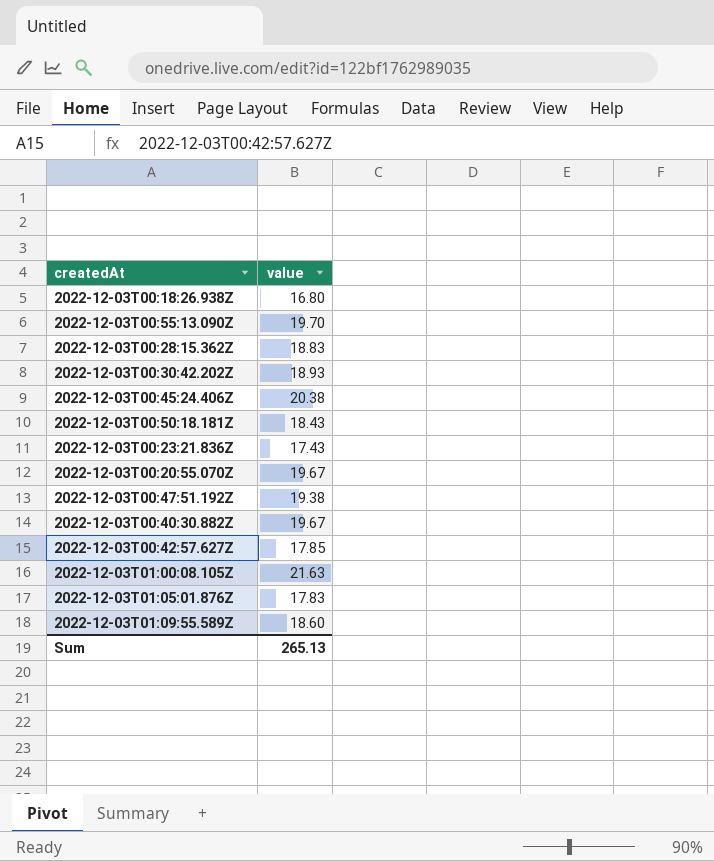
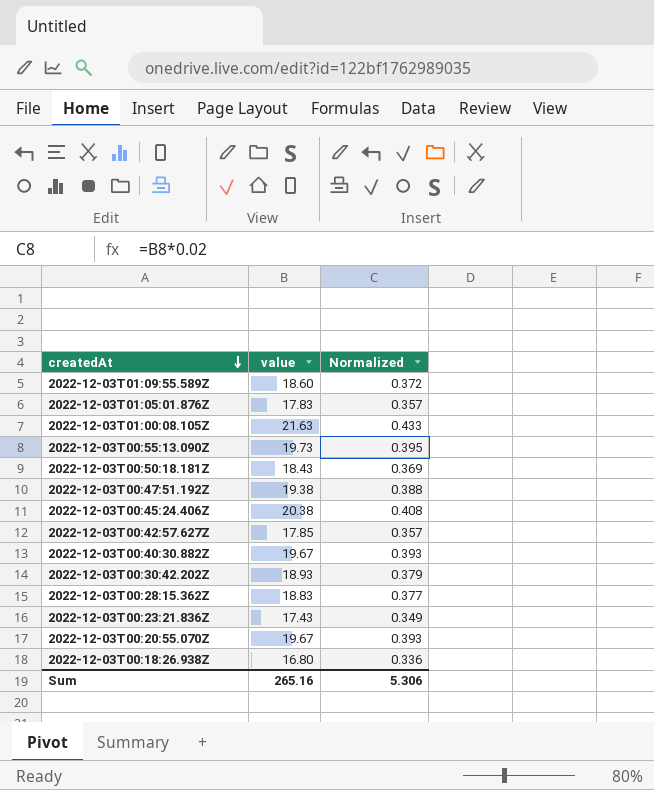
row order: none -> createdAt descending
column Normalized | formula: none -> [value] * 0.02
2022-12-03T00:55:13.090Z | value: 19.70 -> 19.73
Sum | value: 265.13 -> 265.16

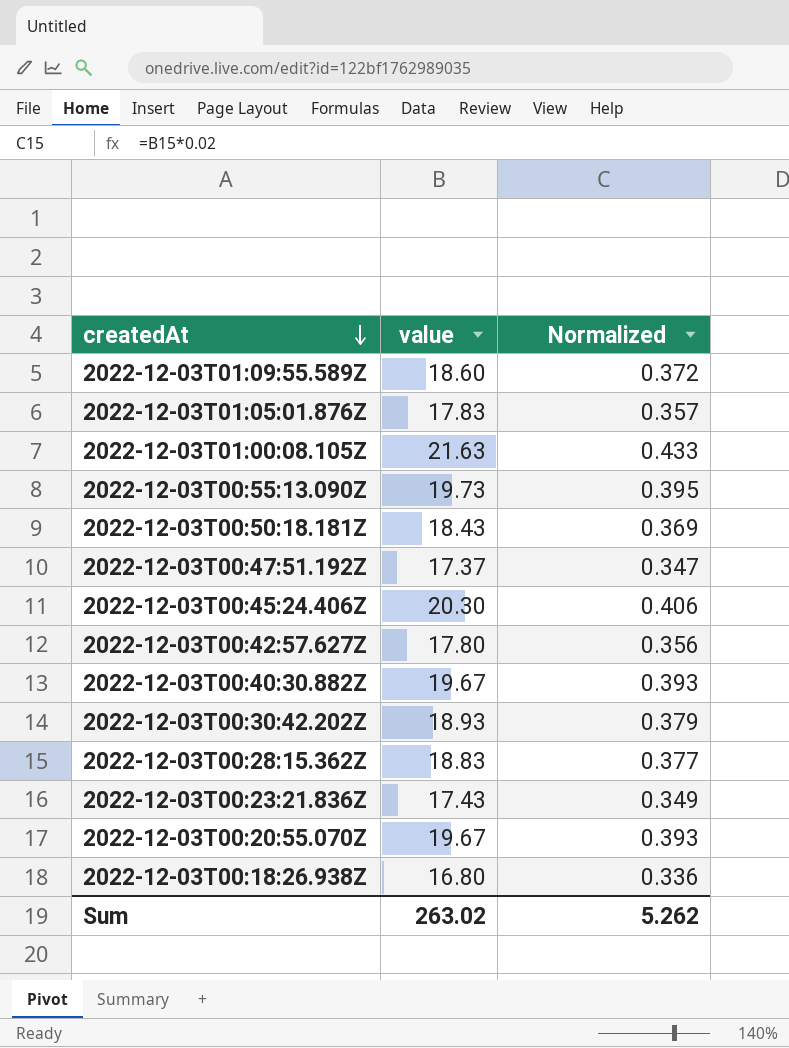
2022-12-03T00:47:51.192Z | value: 19.38 -> 17.37
2022-12-03T00:47:51.192Z | Normalized: 0.388 -> 0.347
2022-12-03T00:45:24.406Z | value: 20.38 -> 20.30
2022-12-03T00:45:24.406Z | Normalized: 0.408 -> 0.406
2022-12-03T00:42:57.627Z | value: 17.85 -> 17.80
2022-12-03T00:42:57.627Z | Normalized: 0.357 -> 0.356
Sum | value: 265.16 -> 263.02
Sum | Normalized: 5.306 -> 5.262

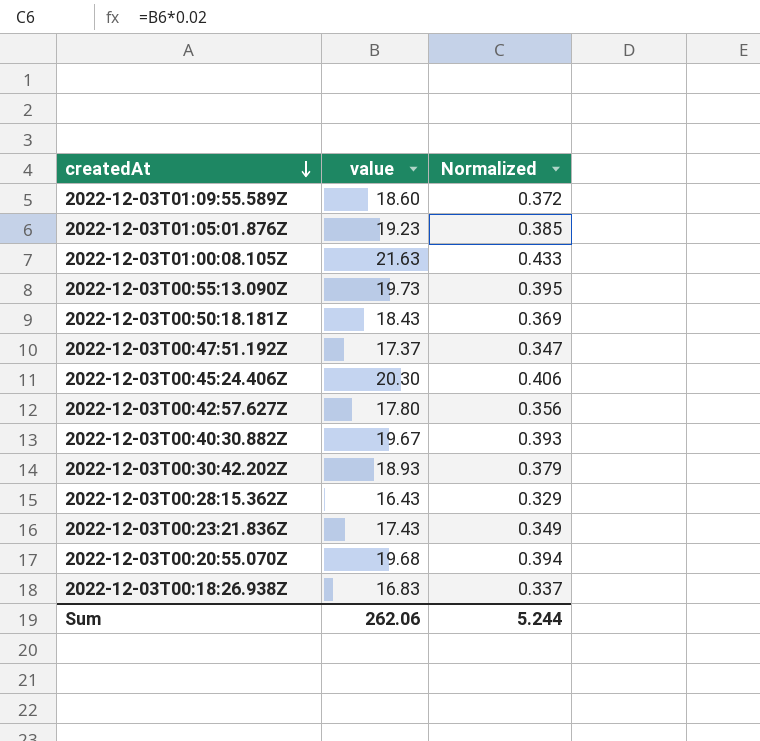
2022-12-03T01:05:01.876Z | value: 17.83 -> 19.23
2022-12-03T01:05:01.876Z | Normalized: 0.357 -> 0.385
2022-12-03T00:28:15.362Z | value: 18.83 -> 16.43
2022-12-03T00:28:15.362Z | Normalized: 0.377 -> 0.329
2022-12-03T00:20:55.070Z | value: 19.67 -> 19.68
2022-12-03T00:20:55.070Z | Normalized: 0.393 -> 0.394
2022-12-03T00:18:26.938Z | value: 16.80 -> 16.83
2022-12-03T00:18:26.938Z | Normalized: 0.336 -> 0.337
Sum | value: 263.02 -> 262.06
Sum | Normalized: 5.262 -> 5.244

